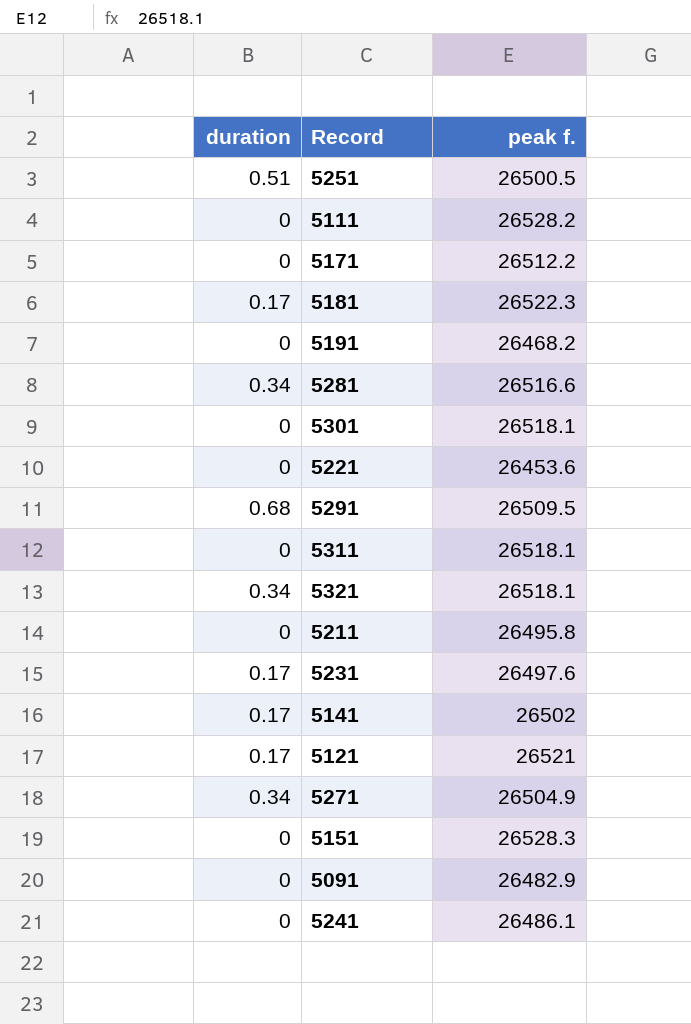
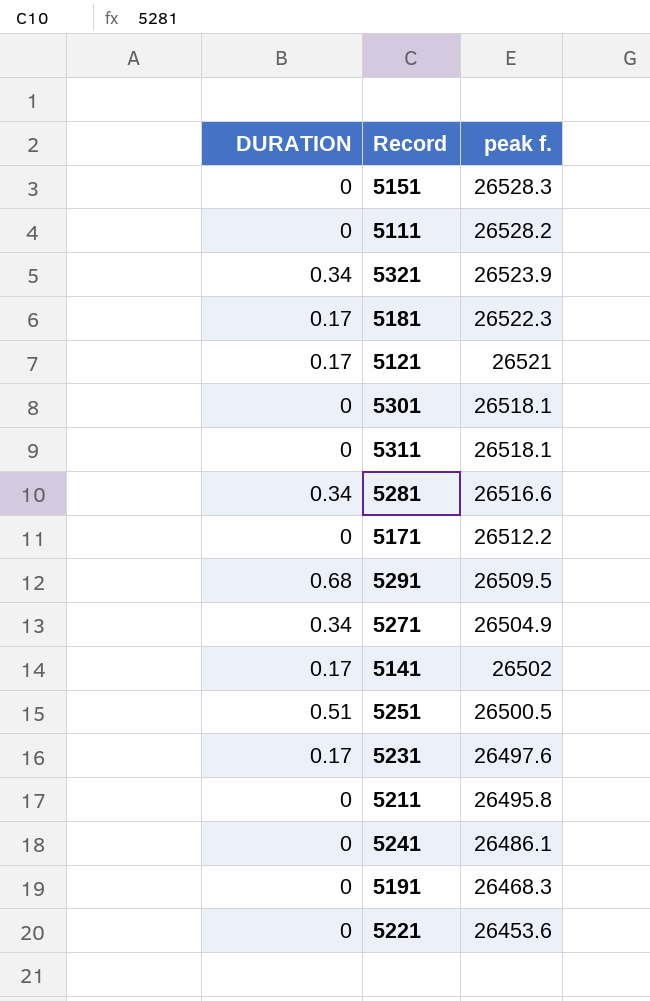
row order: none -> peak f. descending
column name: duration -> DURATION
row 5091: 0 | 26482.9 -> none
5321 | peak f.: 26518.1 -> 26523.9
5191 | peak f.: 26468.2 -> 26468.3

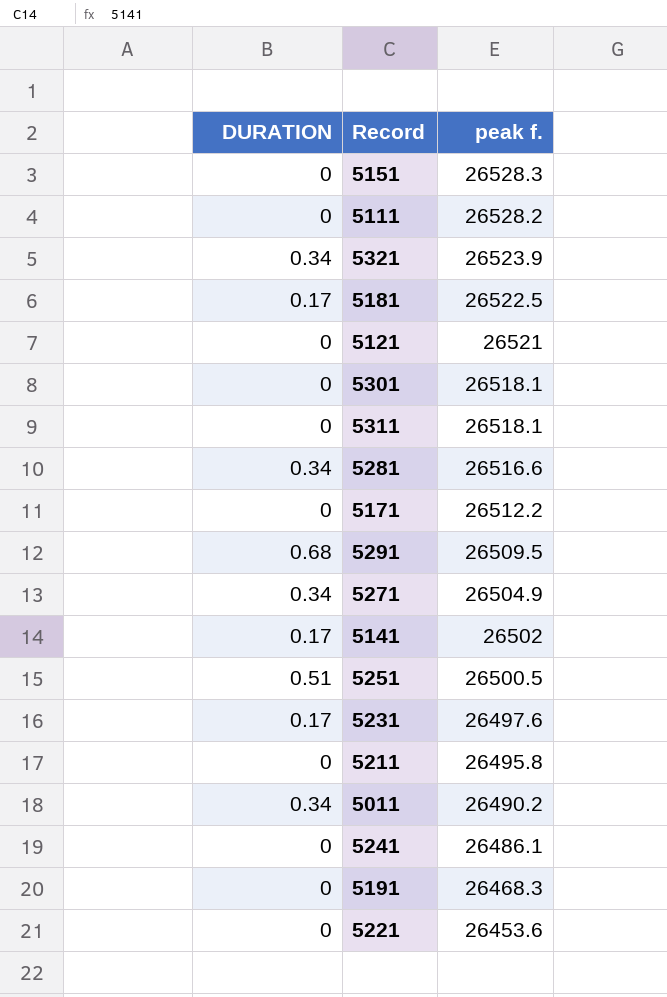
5181 | peak f.: 26522.3 -> 26522.5
5121 | DURATION: 0.17 -> 0
row 5011: none -> 0.34 | 26490.2

